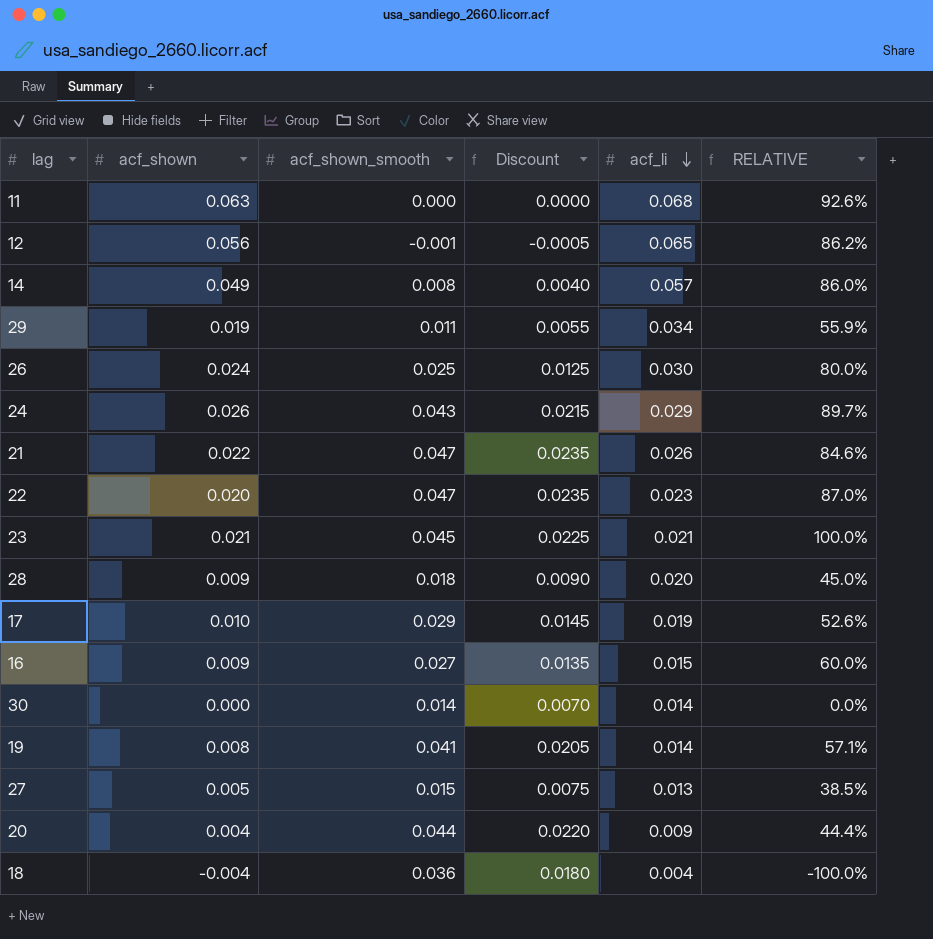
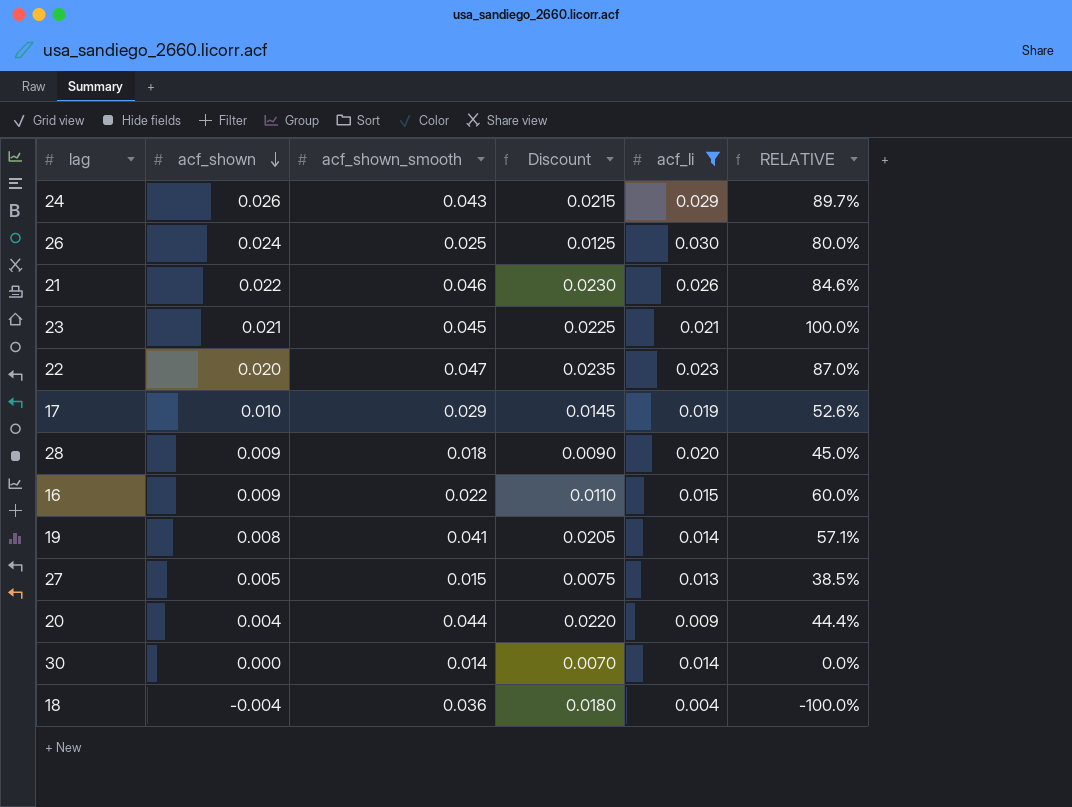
filter: none -> acf_li <= 0.030
row order: acf_li descending -> acf_shown descending
21 | acf_shown_smooth: 0.047 -> 0.046
21 | Discount: 0.0235 -> 0.0230
16 | acf_shown_smooth: 0.027 -> 0.022
16 | Discount: 0.0135 -> 0.0110

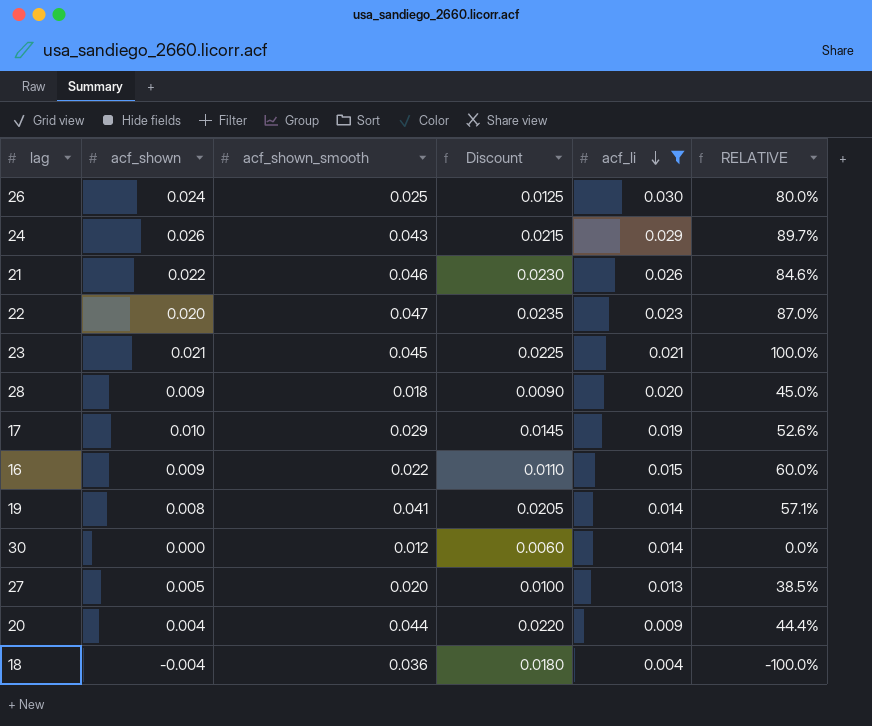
row order: acf_shown descending -> acf_li descending
30 | acf_shown_smooth: 0.014 -> 0.012
30 | Discount: 0.0070 -> 0.0060
27 | acf_shown_smooth: 0.015 -> 0.020
27 | Discount: 0.0075 -> 0.0100

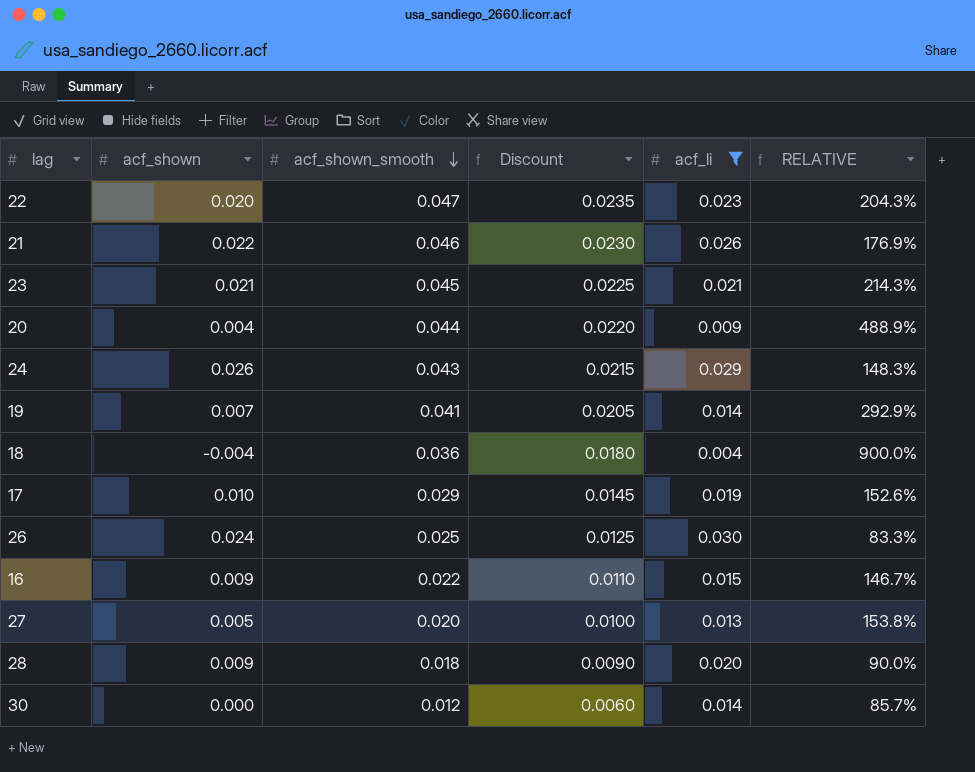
row order: acf_li descending -> acf_shown_smooth descending
column RELATIVE | formula: [acf_shown] / [acf_li] -> [acf_shown_smooth] / [acf_li]
19 | acf_shown: 0.008 -> 0.007

